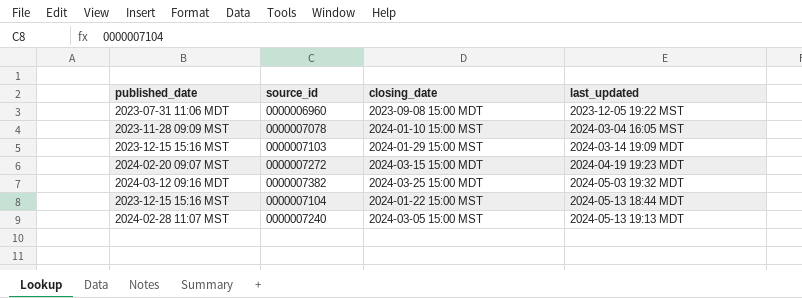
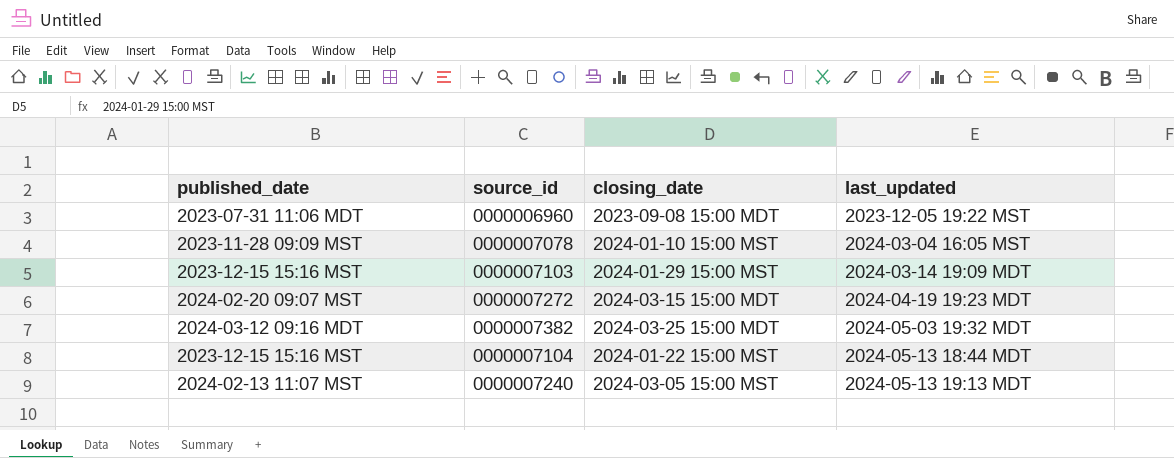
0000007240 | published_date: 2024-02-28 11:07 MST -> 2024-02-13 11:07 MST

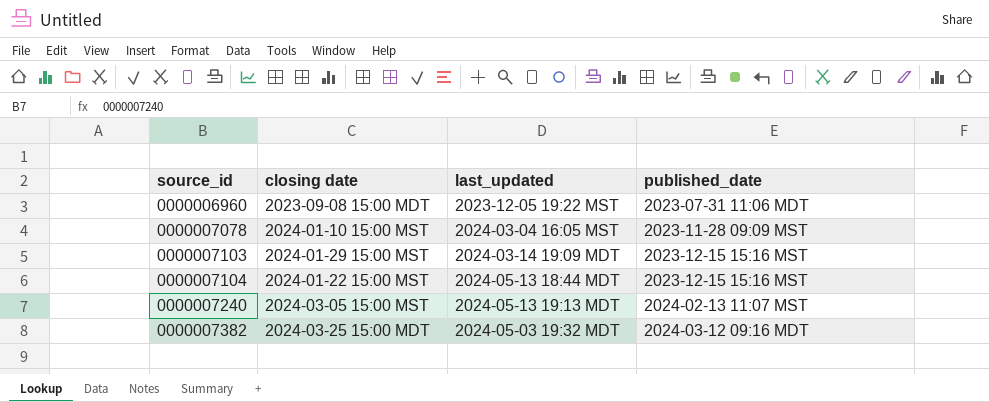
row order: last_updated ascending -> source_id ascending
column name: closing_date -> closing date
column published_date | position: 1 -> 4
row 0000007272: 2024-02-20 09:07 MST | 2024-03-15 15:00 MDT | 2024-04-19 19:23 MDT -> none

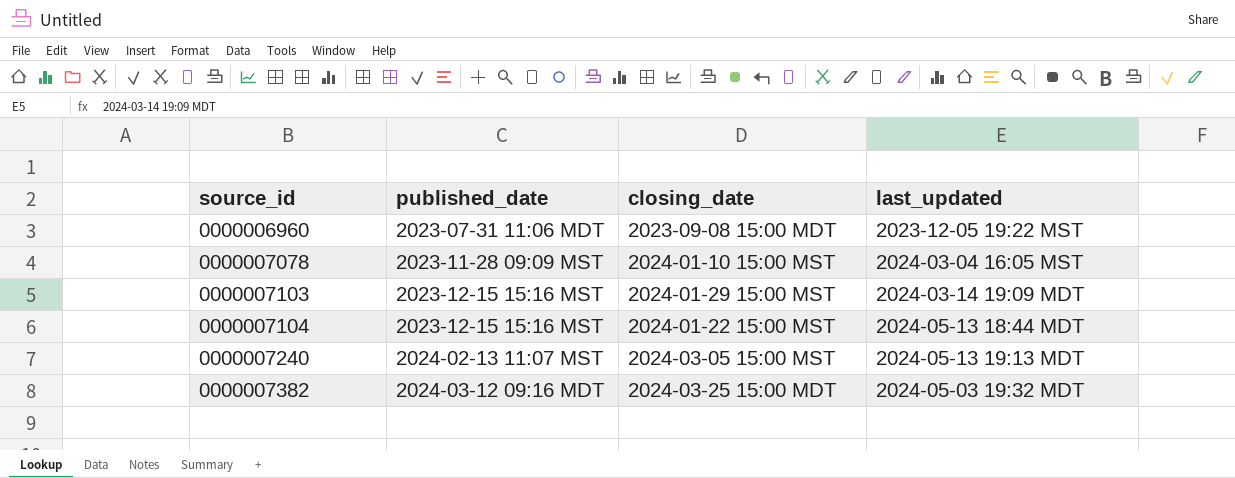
column published_date | position: 4 -> 2
column name: closing date -> closing_date

